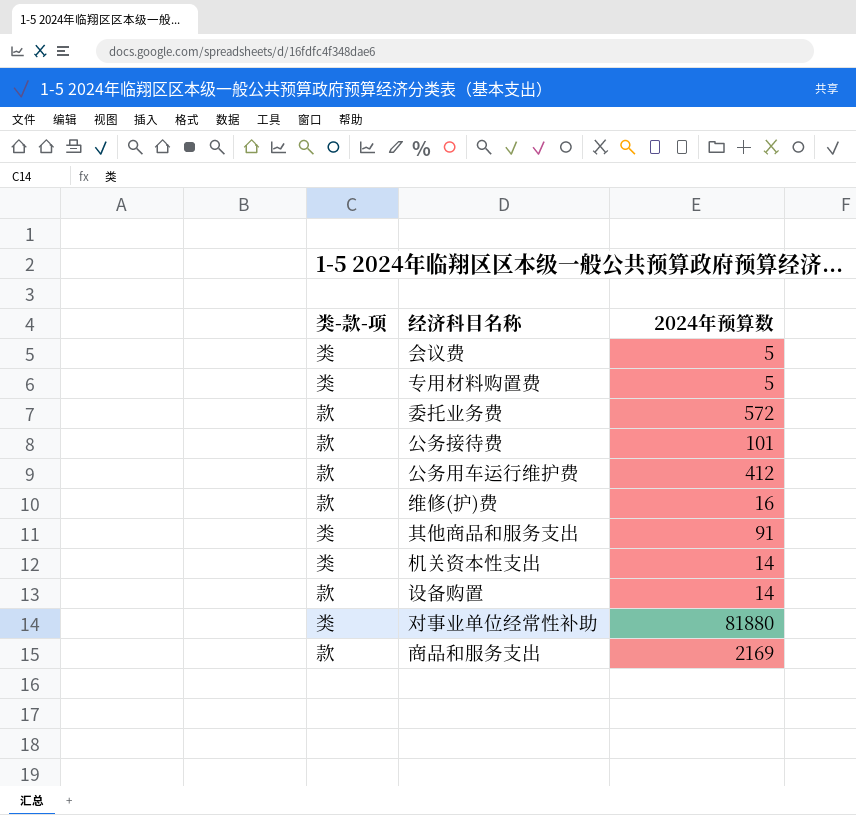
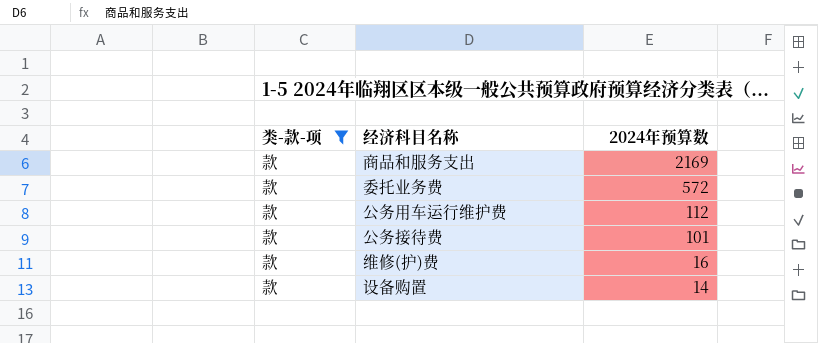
filter: none -> 类-款-项 = 款
row order: none -> 2024年预算数 descending
公务用车运行维护费 | 2024年预算数: 412 -> 112

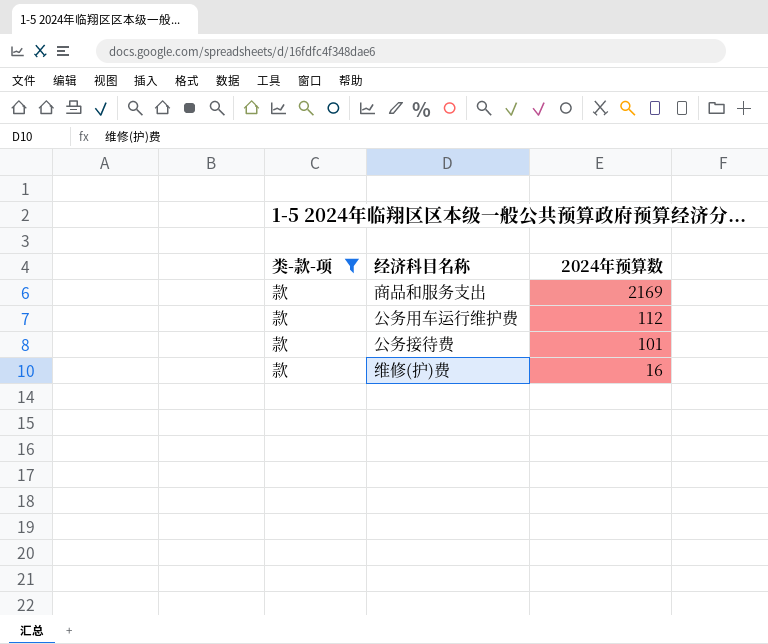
row 委托业务费: 款 | 572 -> none
row 设备购置: 款 | 14 -> none

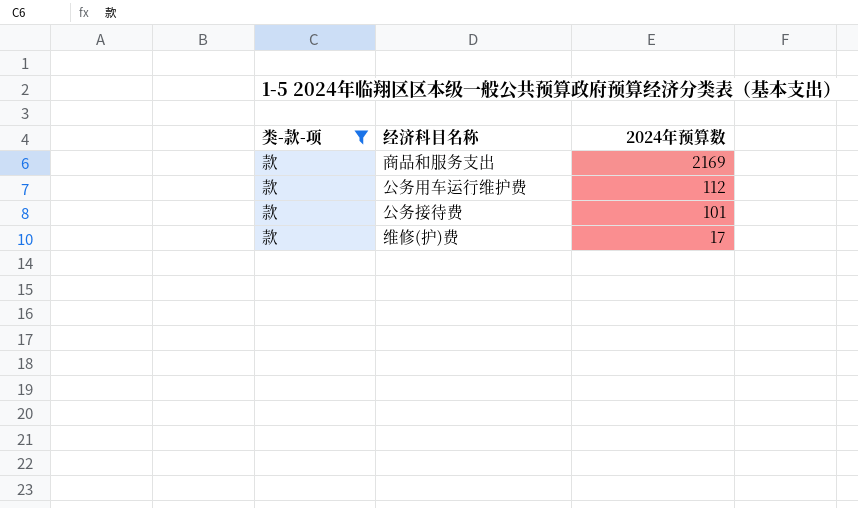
维修(护)费 | 2024年预算数: 16 -> 17

